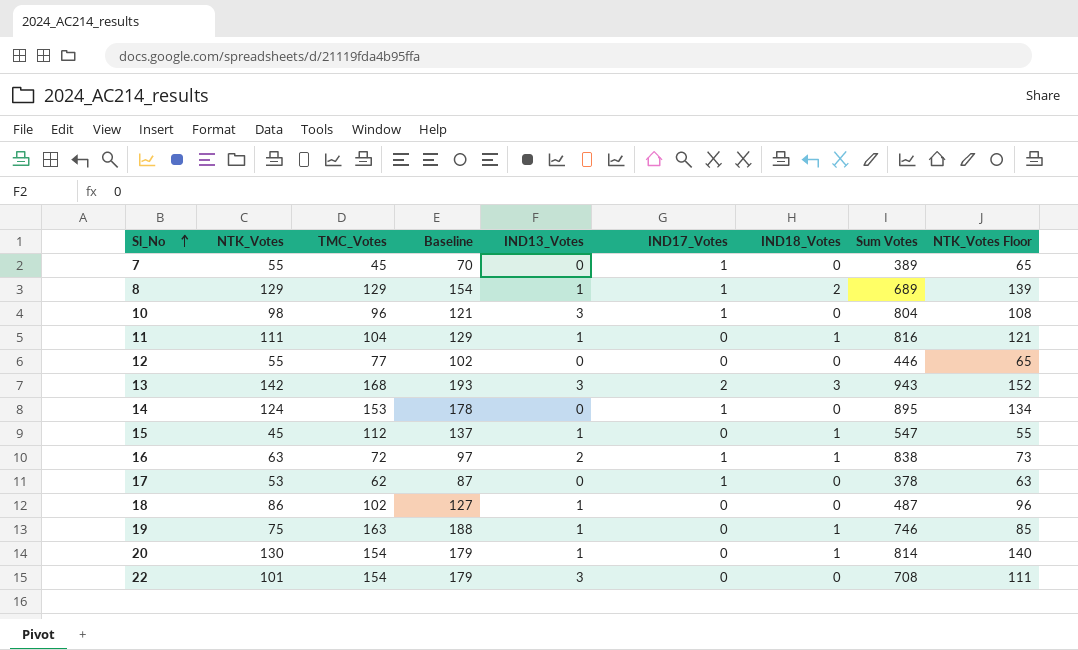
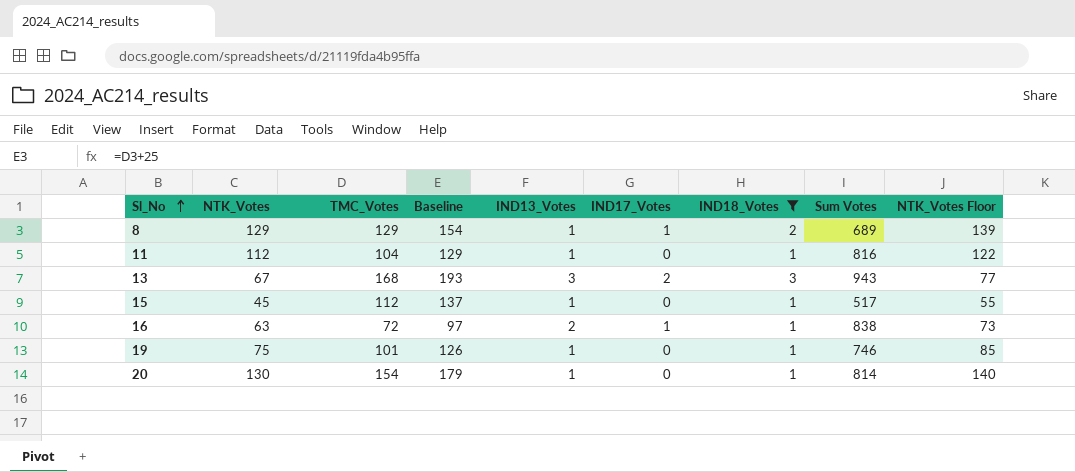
filter: none -> IND18_Votes != 0
11 | NTK_Votes: 111 -> 112
11 | NTK_Votes Floor: 121 -> 122
13 | NTK_Votes: 142 -> 67
13 | NTK_Votes Floor: 152 -> 77
15 | Sum Votes: 547 -> 517
19 | TMC_Votes: 163 -> 101
19 | Baseline: 188 -> 126

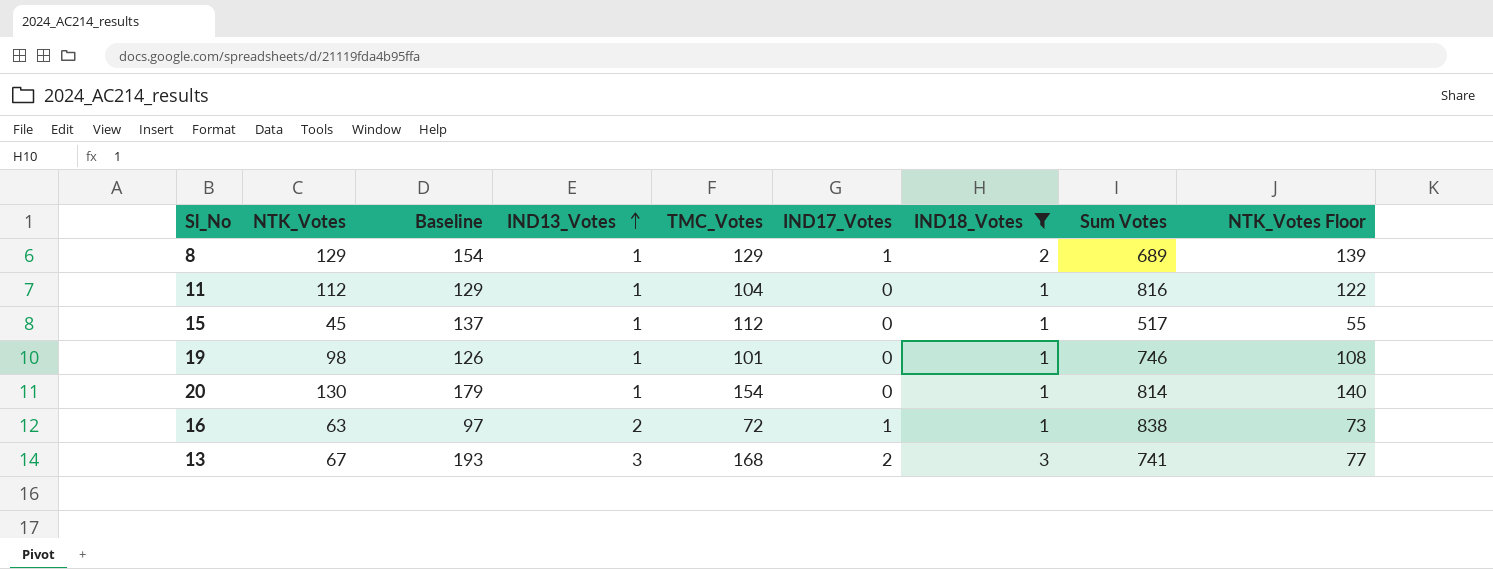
row order: Sl_No ascending -> IND13_Votes ascending
column TMC_Votes | position: 3 -> 5
19 | NTK_Votes: 75 -> 98
19 | NTK_Votes Floor: 85 -> 108
13 | Sum Votes: 943 -> 741

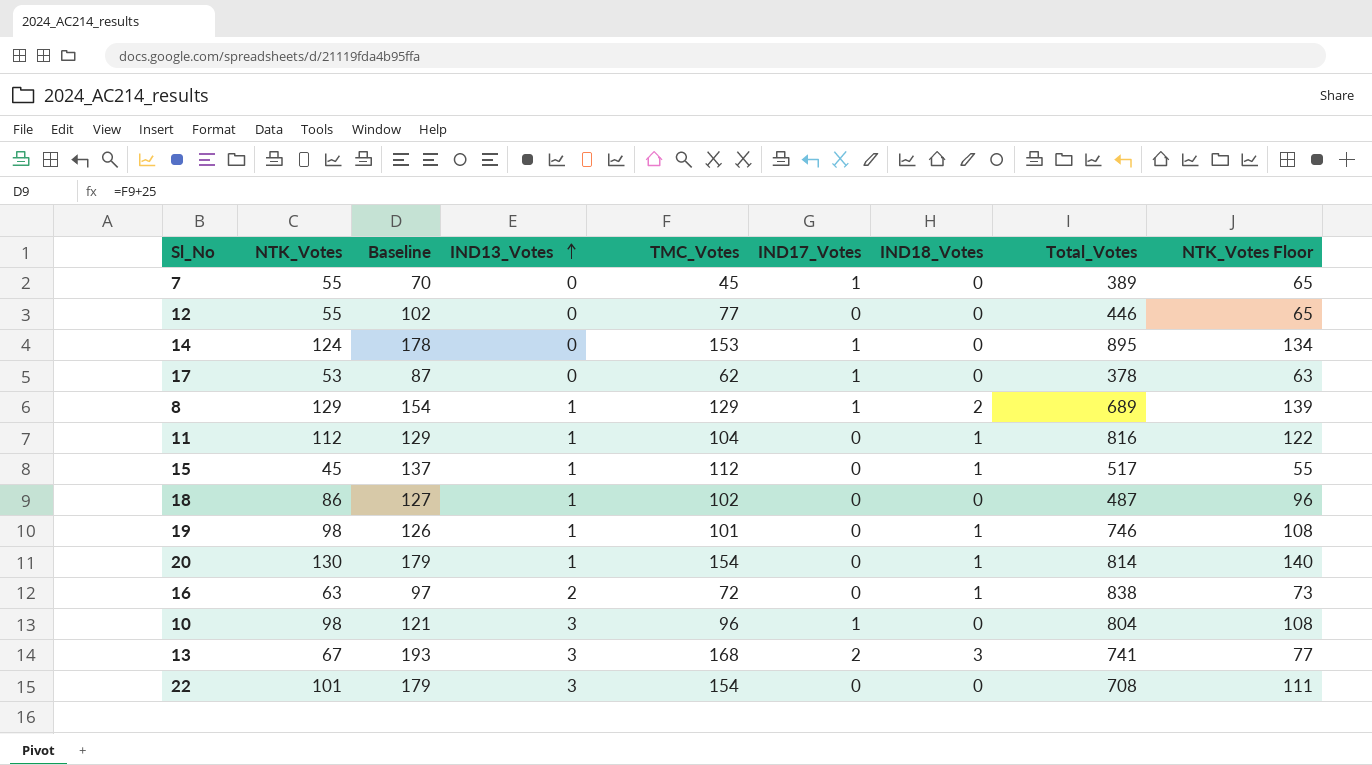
filter: IND18_Votes != 0 -> none
column name: Sum Votes -> Total_Votes
16 | IND17_Votes: 1 -> 0

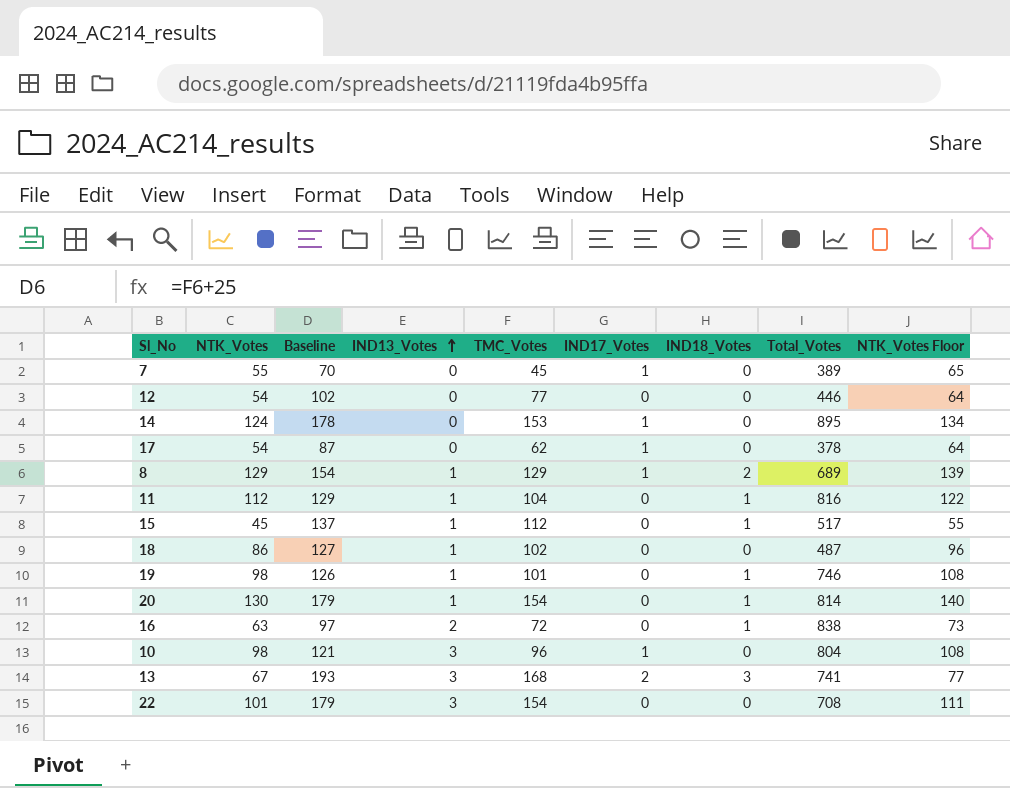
12 | NTK_Votes: 55 -> 54
12 | NTK_Votes Floor: 65 -> 64
17 | NTK_Votes: 53 -> 54
17 | NTK_Votes Floor: 63 -> 64

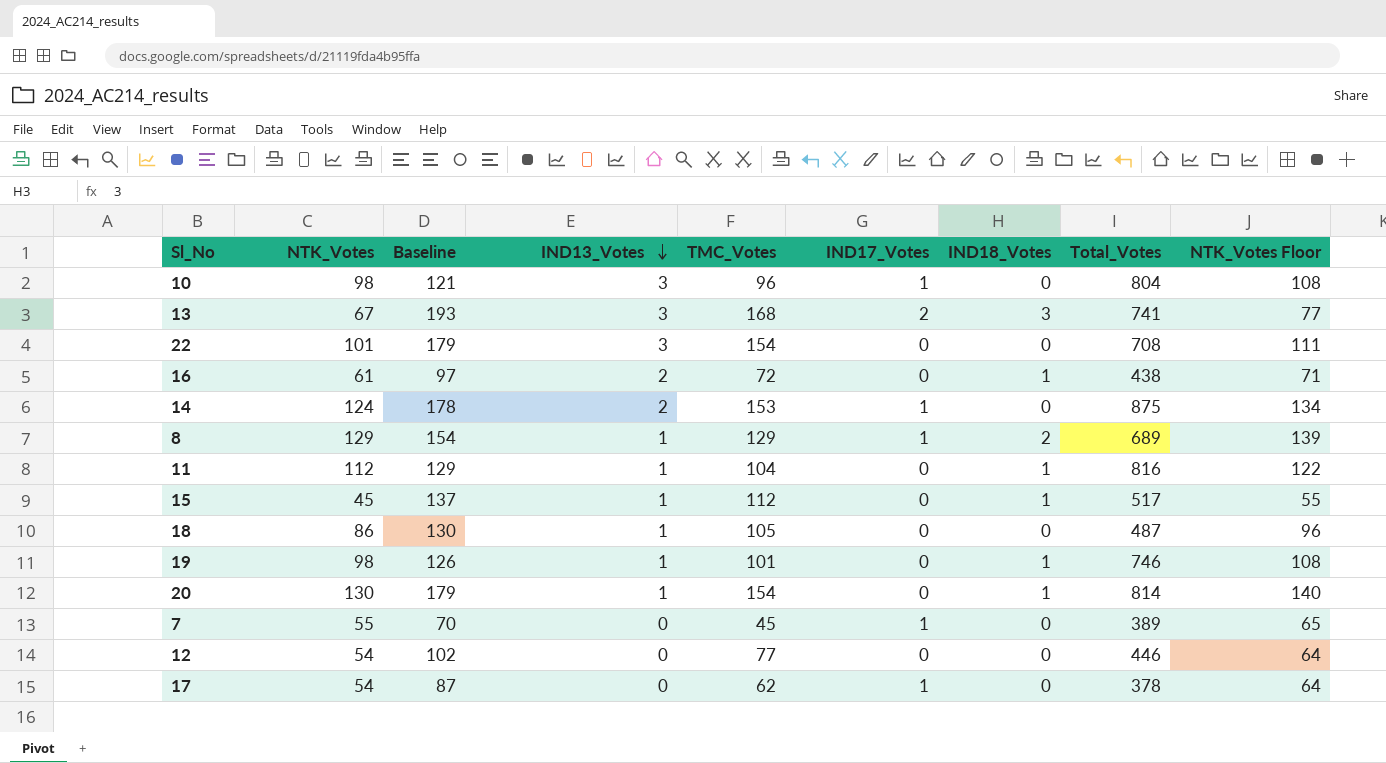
row order: IND13_Votes ascending -> IND13_Votes descending
16 | NTK_Votes: 63 -> 61
16 | Total_Votes: 838 -> 438
16 | NTK_Votes Floor: 73 -> 71
14 | IND13_Votes: 0 -> 2
14 | Total_Votes: 895 -> 875
18 | Baseline: 127 -> 130
18 | TMC_Votes: 102 -> 105

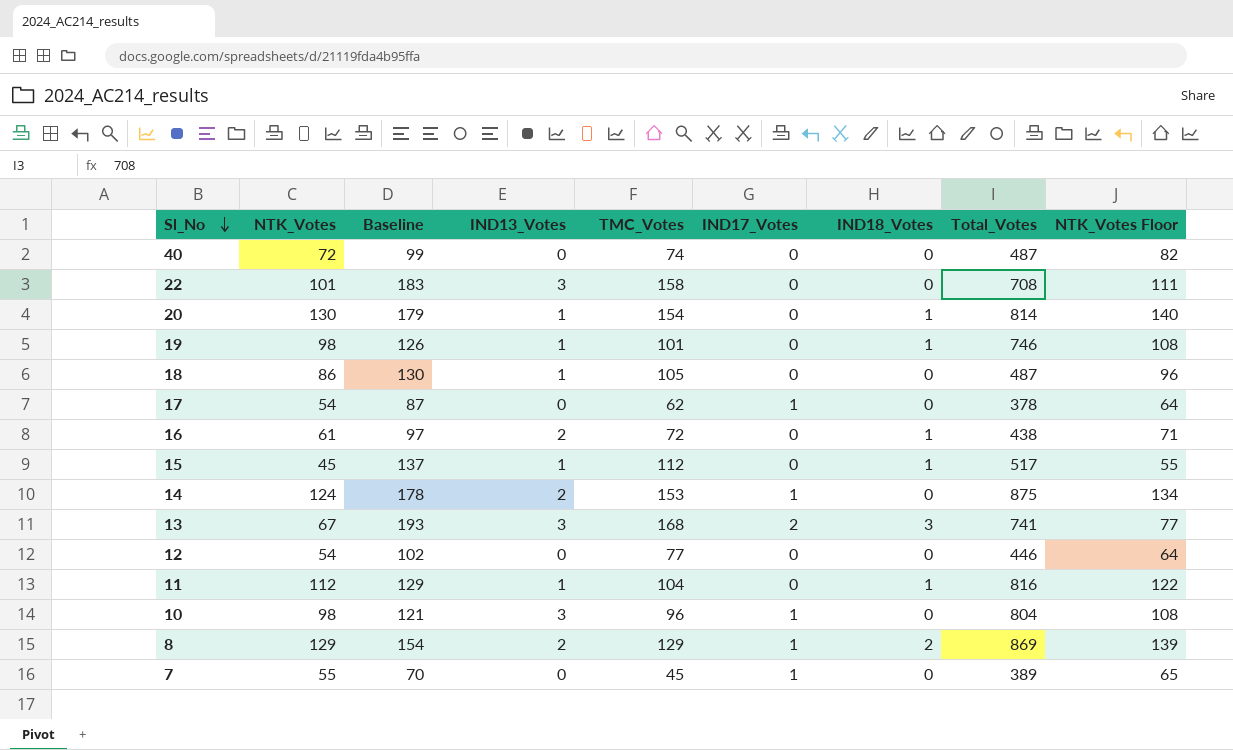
row order: IND13_Votes descending -> Sl_No descending
row 40: none -> 72 | 99 | 0 | 74 | 0 | 0 | 487 | 82
22 | Baseline: 179 -> 183
22 | TMC_Votes: 154 -> 158
8 | IND13_Votes: 1 -> 2
8 | Total_Votes: 689 -> 869

